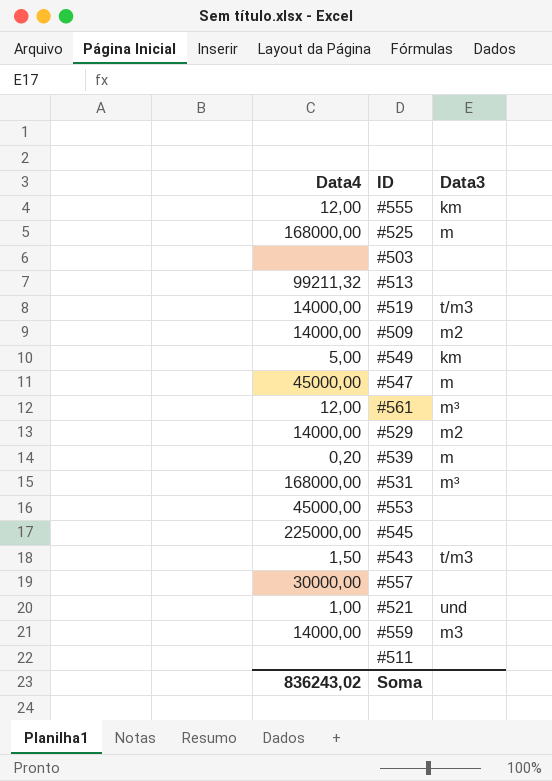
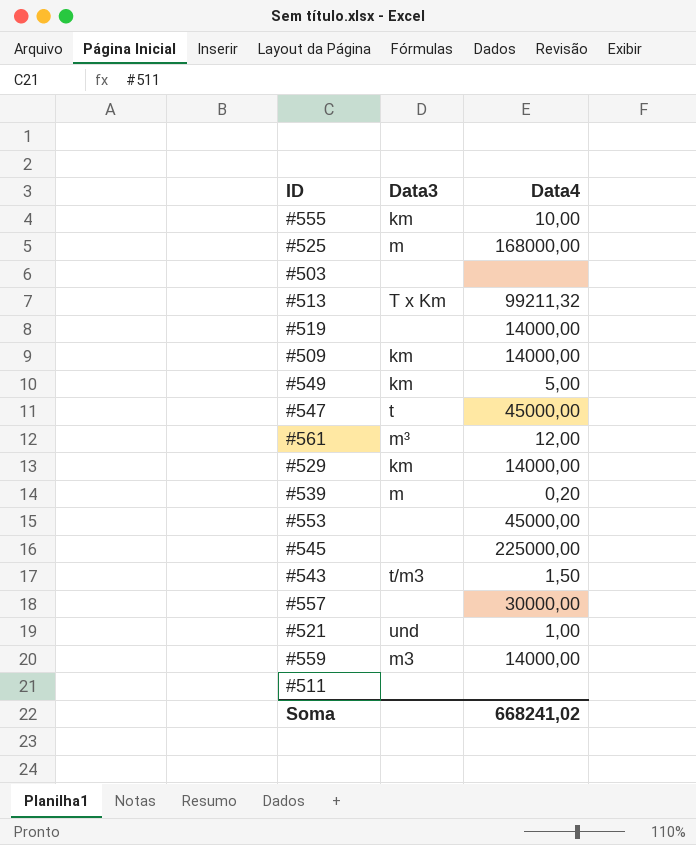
column Data4 | position: 1 -> 3
row #531: 168000,00 | m³ -> none
#555 | Data4: 12,00 -> 10,00
#513 | Data3: none -> T x Km
#519 | Data3: t/m3 -> none
#509 | Data3: m2 -> km
#547 | Data3: m -> t
#529 | Data3: m2 -> km
Soma | Data4: 836243,02 -> 668241,02

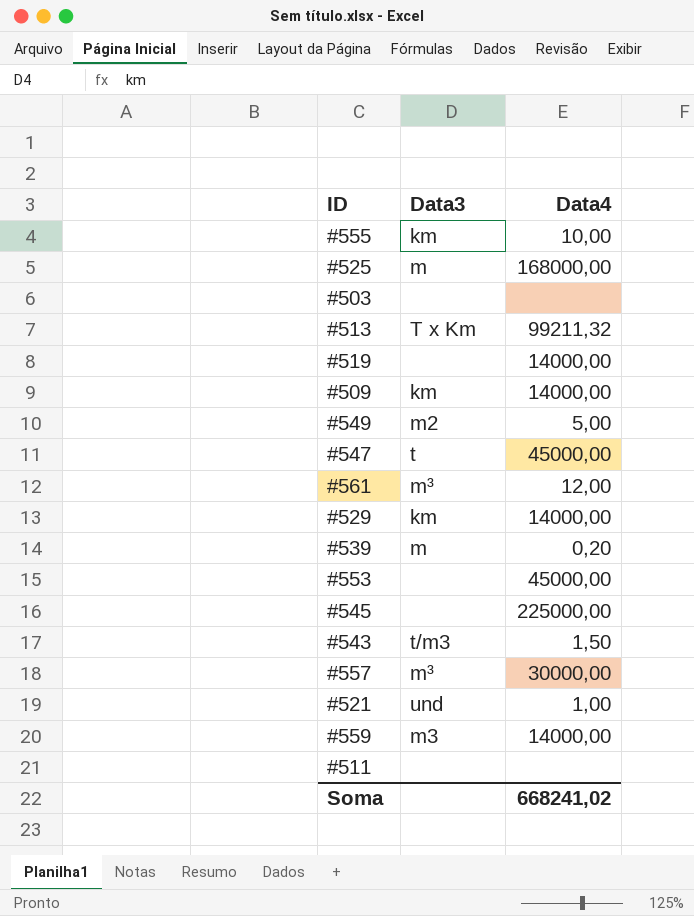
#549 | Data3: km -> m2
#557 | Data3: none -> m³

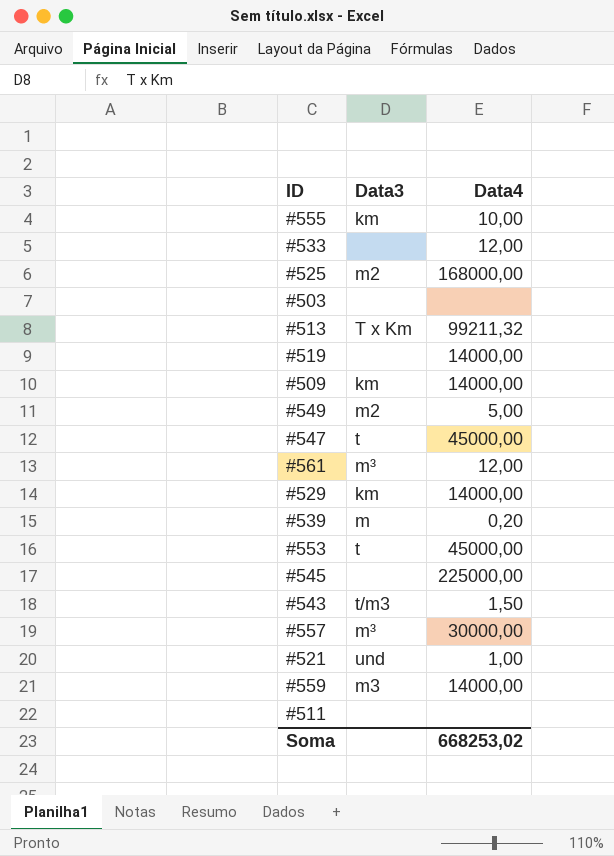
row #533: none -> none | 12,00
#525 | Data3: m -> m2
#553 | Data3: none -> t
Soma | Data4: 668241,02 -> 668253,02

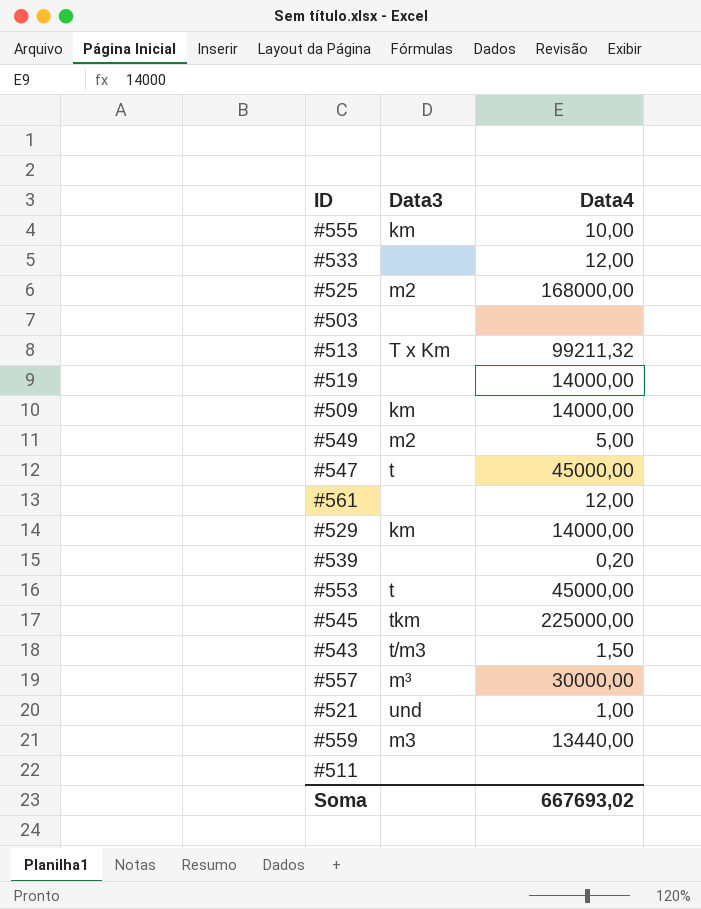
#561 | Data3: m³ -> none
#539 | Data3: m -> none
#545 | Data3: none -> tkm
#559 | Data4: 14000,00 -> 13440,00
Soma | Data4: 668253,02 -> 667693,02

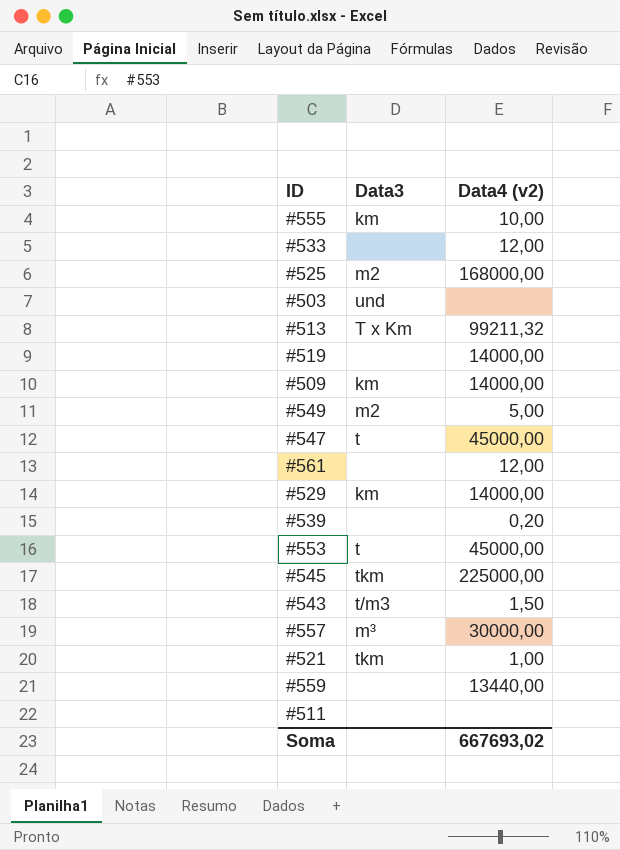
column name: Data4 -> Data4 (v2)
#503 | Data3: none -> und
#521 | Data3: und -> tkm
#559 | Data3: m3 -> none

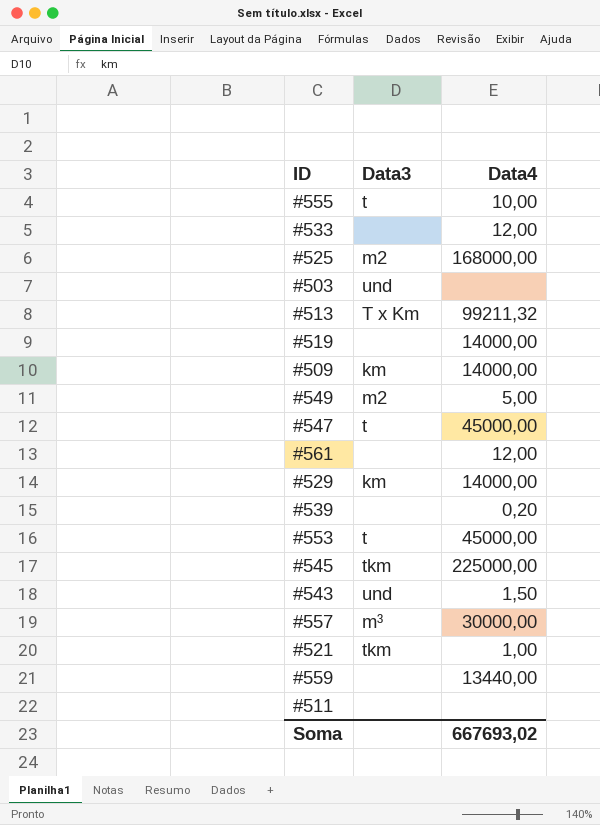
column name: Data4 (v2) -> Data4
#555 | Data3: km -> t
#543 | Data3: t/m3 -> und

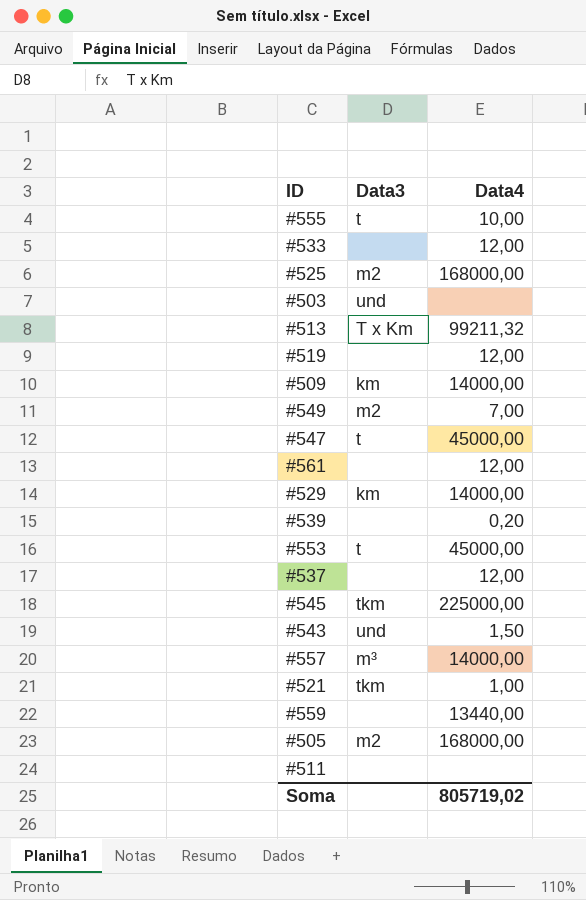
#519 | Data4: 14000,00 -> 12,00
#549 | Data4: 5,00 -> 7,00
row #537: none -> none | 12,00
#557 | Data4: 30000,00 -> 14000,00
row #505: none -> m2 | 168000,00
Soma | Data4: 667693,02 -> 805719,02

